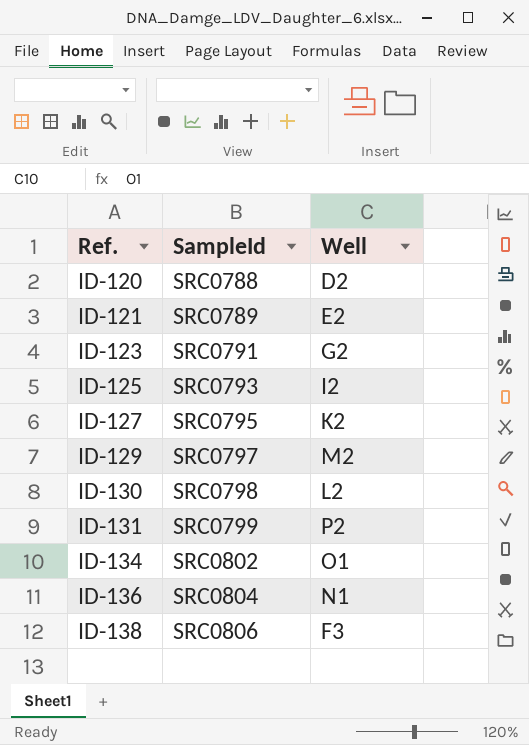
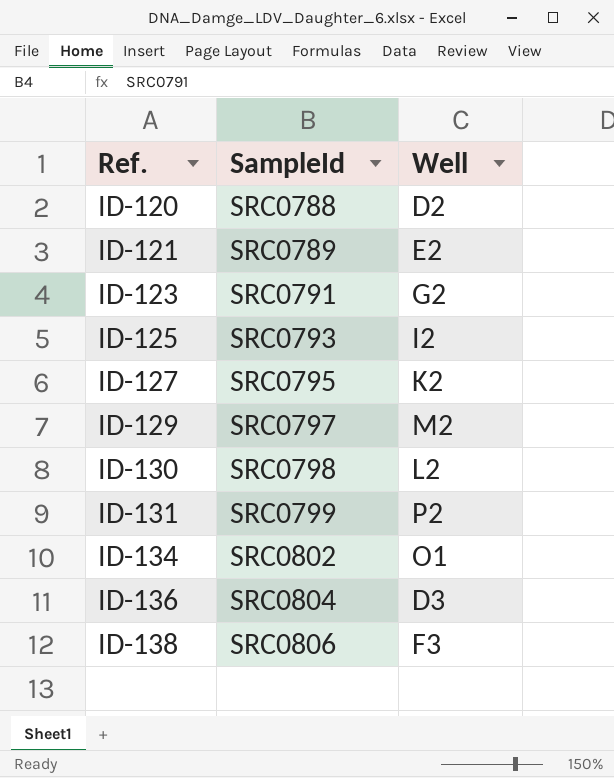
ID-136 | Well: N1 -> D3

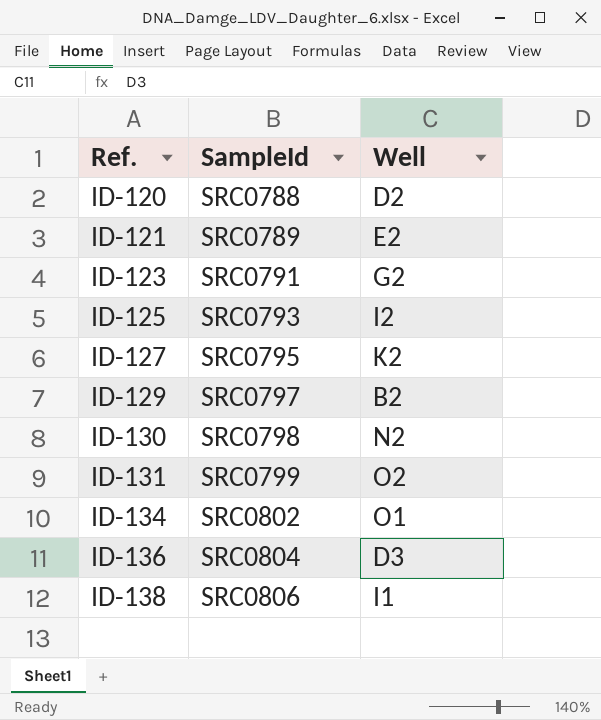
ID-129 | Well: M2 -> B2
ID-130 | Well: L2 -> N2
ID-131 | Well: P2 -> O2
ID-138 | Well: F3 -> I1

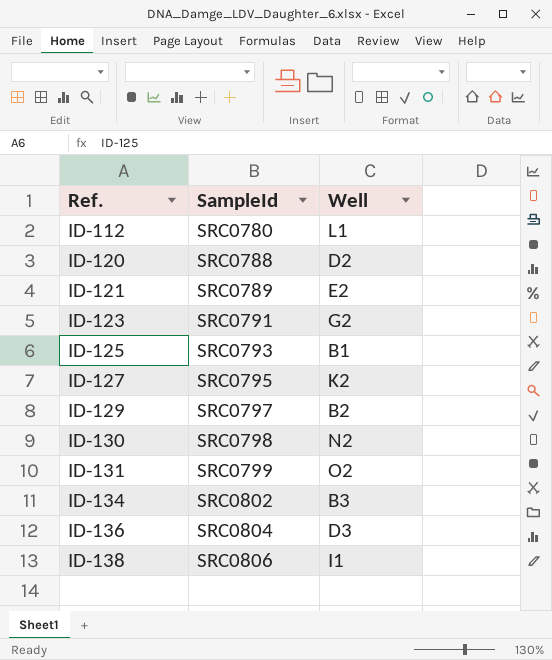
row ID-112: none -> SRC0780 | L1
ID-125 | Well: I2 -> B1
ID-134 | Well: O1 -> B3

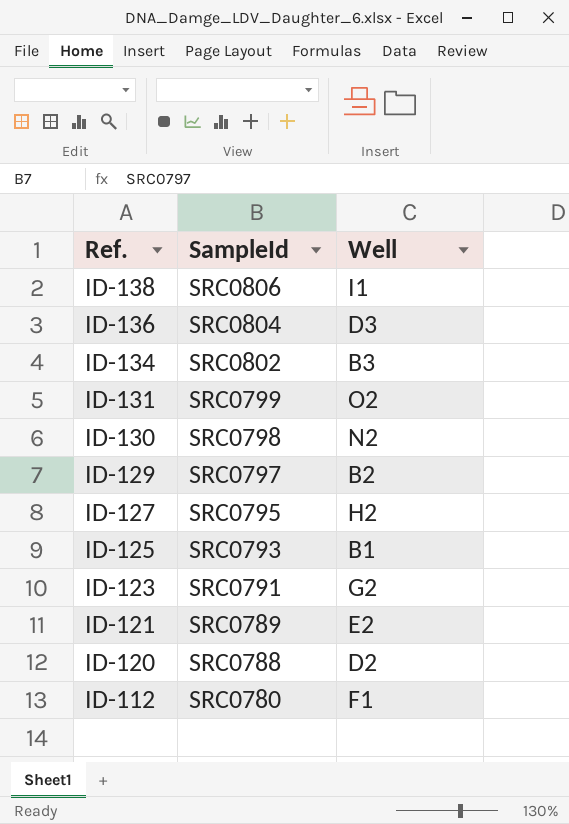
row order: Ref. ascending -> Ref. descending
ID-127 | Well: K2 -> H2
ID-112 | Well: L1 -> F1

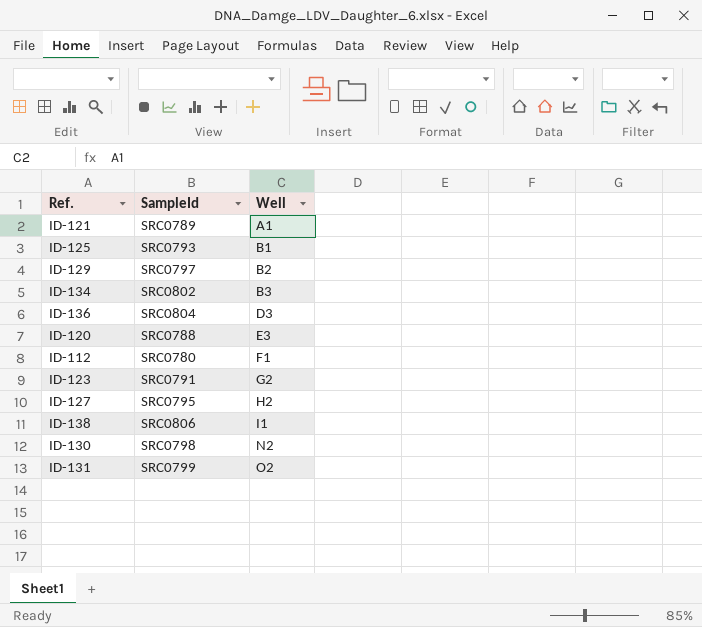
row order: Ref. descending -> Well ascending
ID-121 | Well: E2 -> A1
ID-120 | Well: D2 -> E3

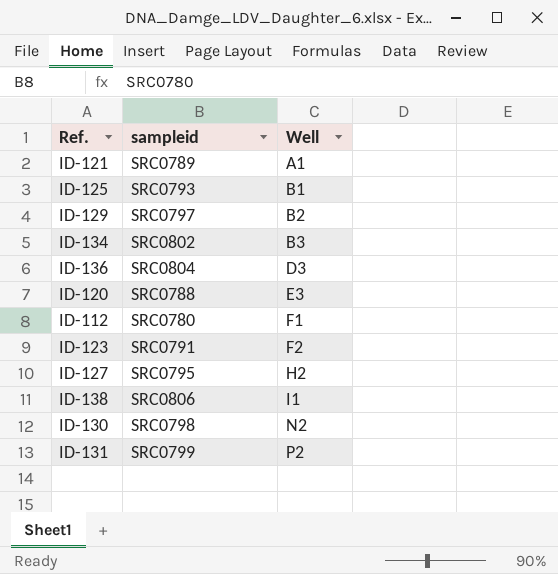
column name: SampleId -> sampleid
ID-123 | Well: G2 -> F2
ID-131 | Well: O2 -> P2

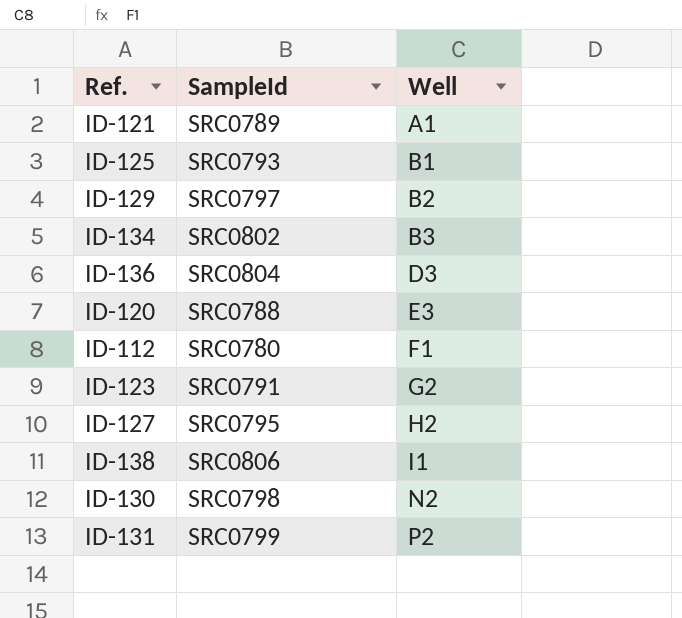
column name: sampleid -> SampleId
ID-123 | Well: F2 -> G2

